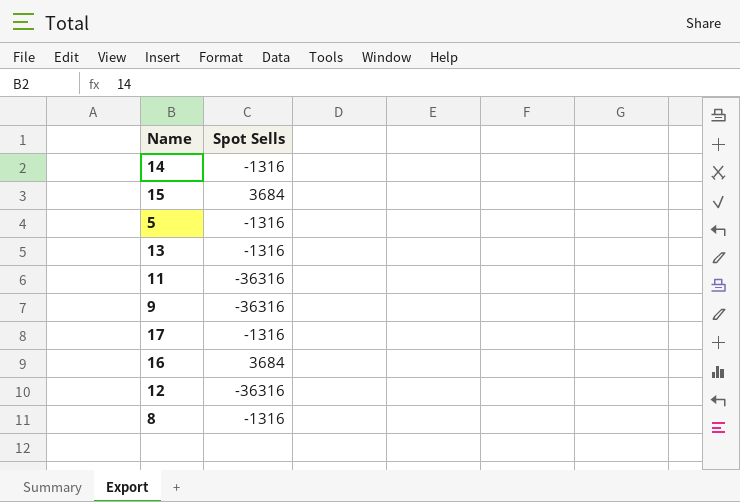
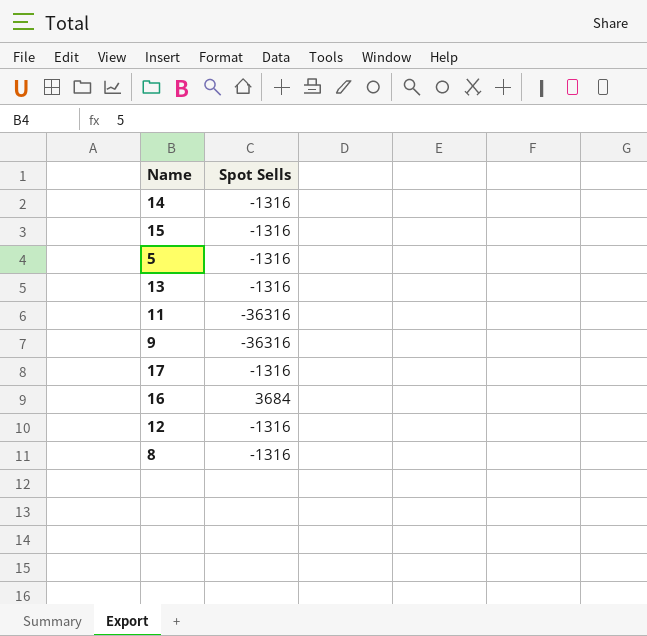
15 | Spot Sells: 3684 -> -1316
12 | Spot Sells: -36316 -> -1316

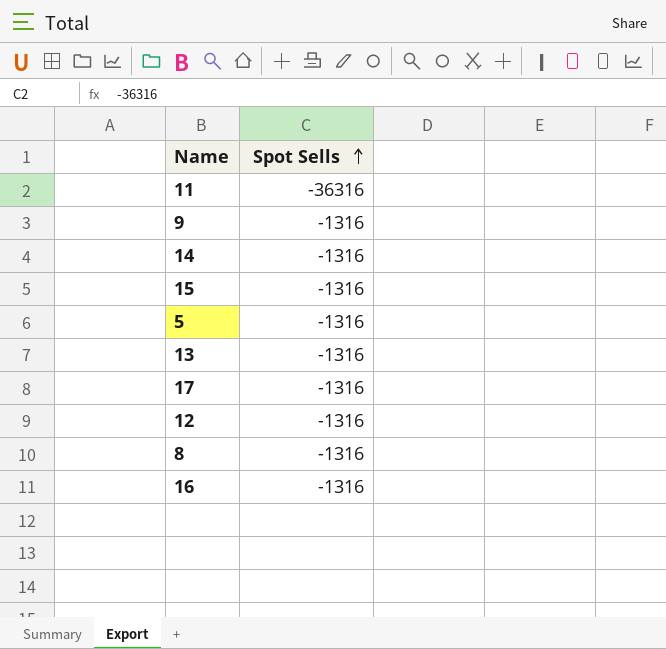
row order: none -> Spot Sells ascending
9 | Spot Sells: -36316 -> -1316
16 | Spot Sells: 3684 -> -1316

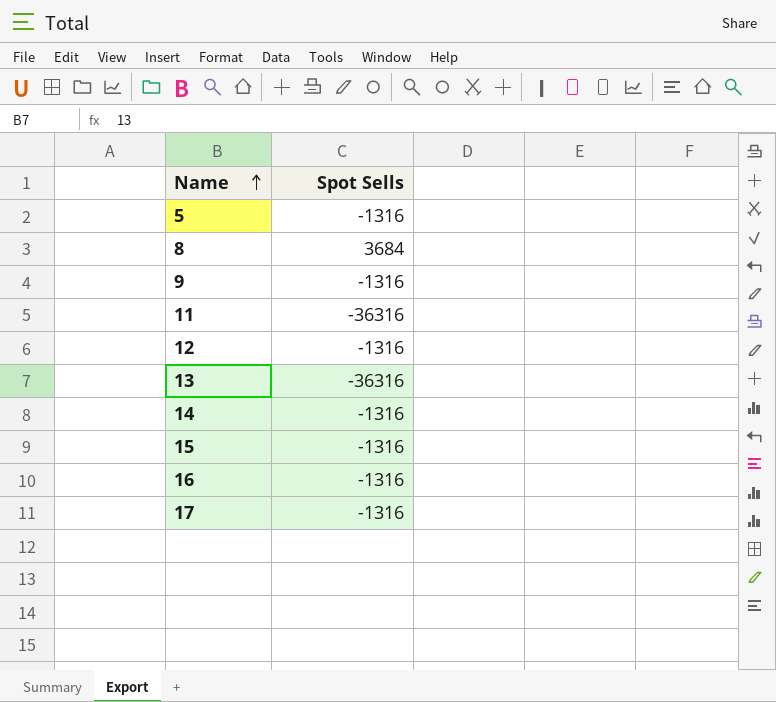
row order: Spot Sells ascending -> Name ascending
8 | Spot Sells: -1316 -> 3684
13 | Spot Sells: -1316 -> -36316

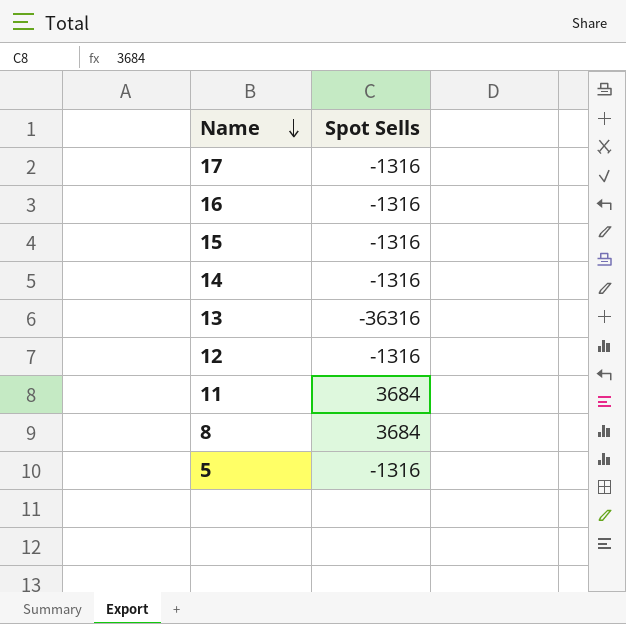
row order: Name ascending -> Name descending
row 9: -1316 -> none
11 | Spot Sells: -36316 -> 3684

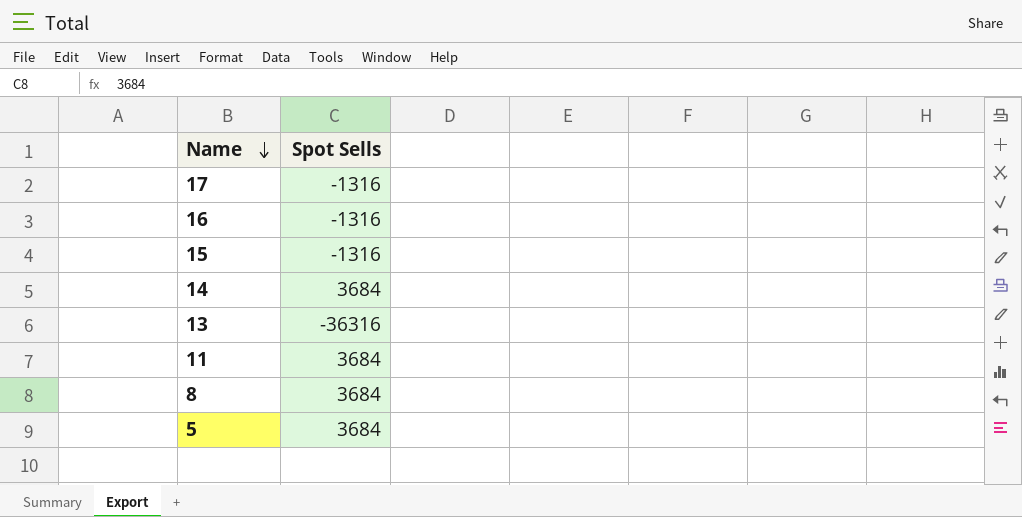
row 12: -1316 -> none
14 | Spot Sells: -1316 -> 3684
5 | Spot Sells: -1316 -> 3684

